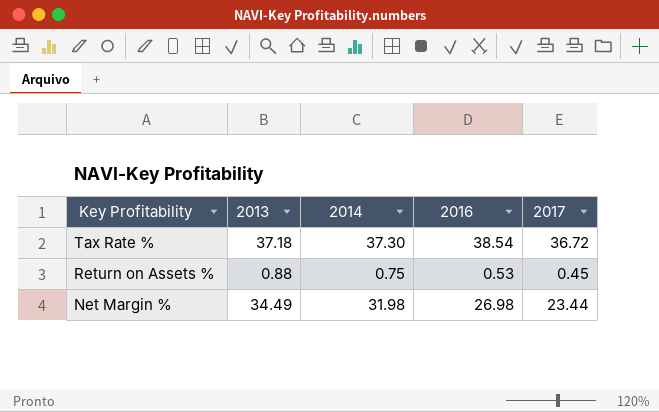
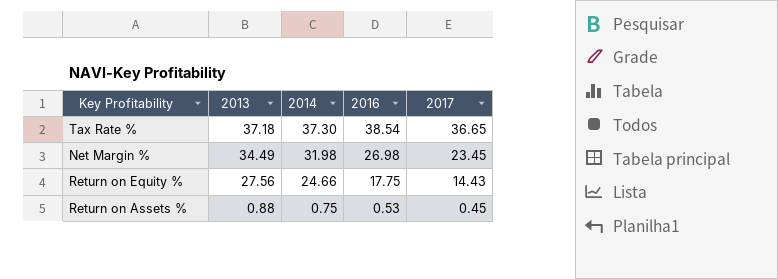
row order: Key Profitability descending -> 2013 descending
Tax Rate % | 2017: 36.72 -> 36.65
Net Margin % | 2017: 23.44 -> 23.45
row Return on Equity %: none -> 27.56 | 24.66 | 17.75 | 14.43

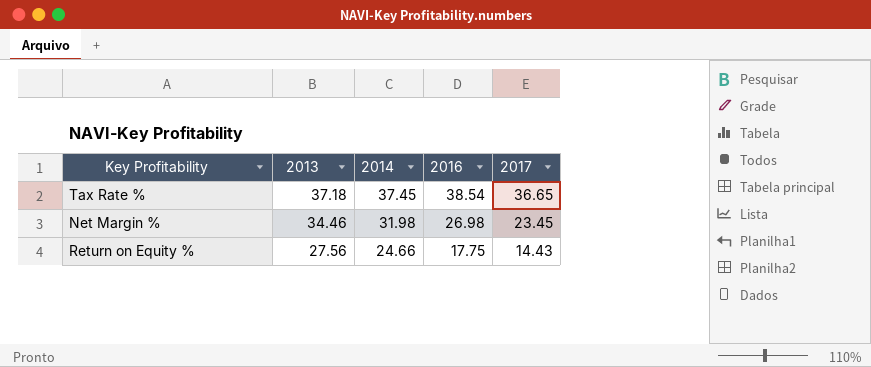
row Return on Assets %: 0.88 | 0.75 | 0.53 | 0.45 -> none
Tax Rate % | 2014: 37.30 -> 37.45
Net Margin % | 2013: 34.49 -> 34.46

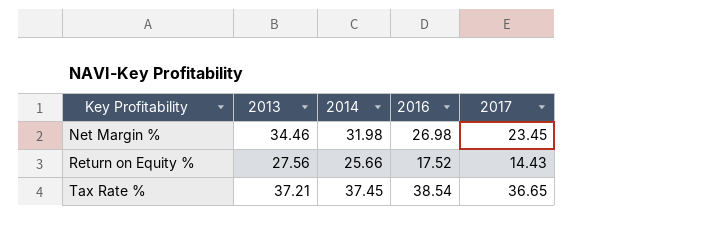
row order: 2013 descending -> Key Profitability ascending
Return on Equity % | 2014: 24.66 -> 25.66
Return on Equity % | 2016: 17.75 -> 17.52
Tax Rate % | 2013: 37.18 -> 37.21

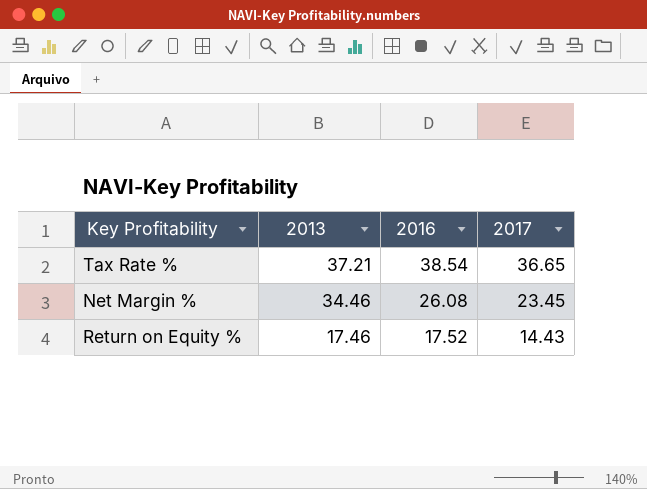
row order: Key Profitability ascending -> 2013 descending
column 2014 | position: 3 -> none
Net Margin % | 2016: 26.98 -> 26.08
Return on Equity % | 2013: 27.56 -> 17.46

